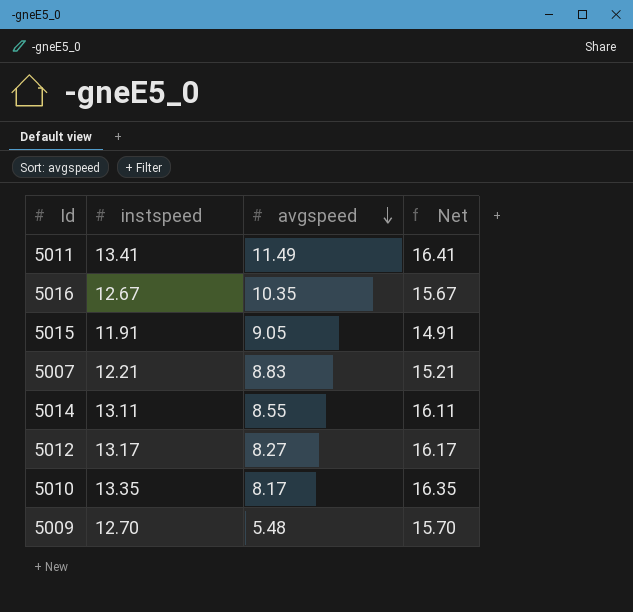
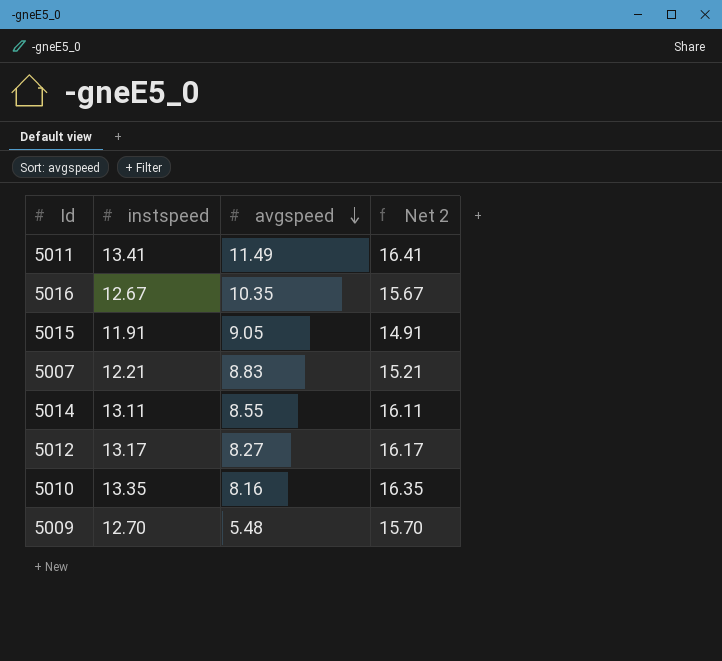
column name: Net -> Net 2
5010 | avgspeed: 8.17 -> 8.16

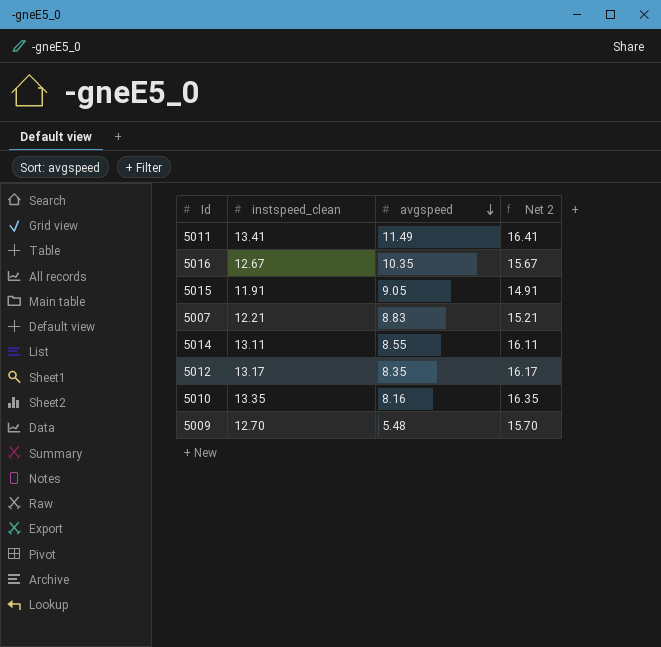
column name: instspeed -> instspeed_clean
5012 | avgspeed: 8.27 -> 8.35

